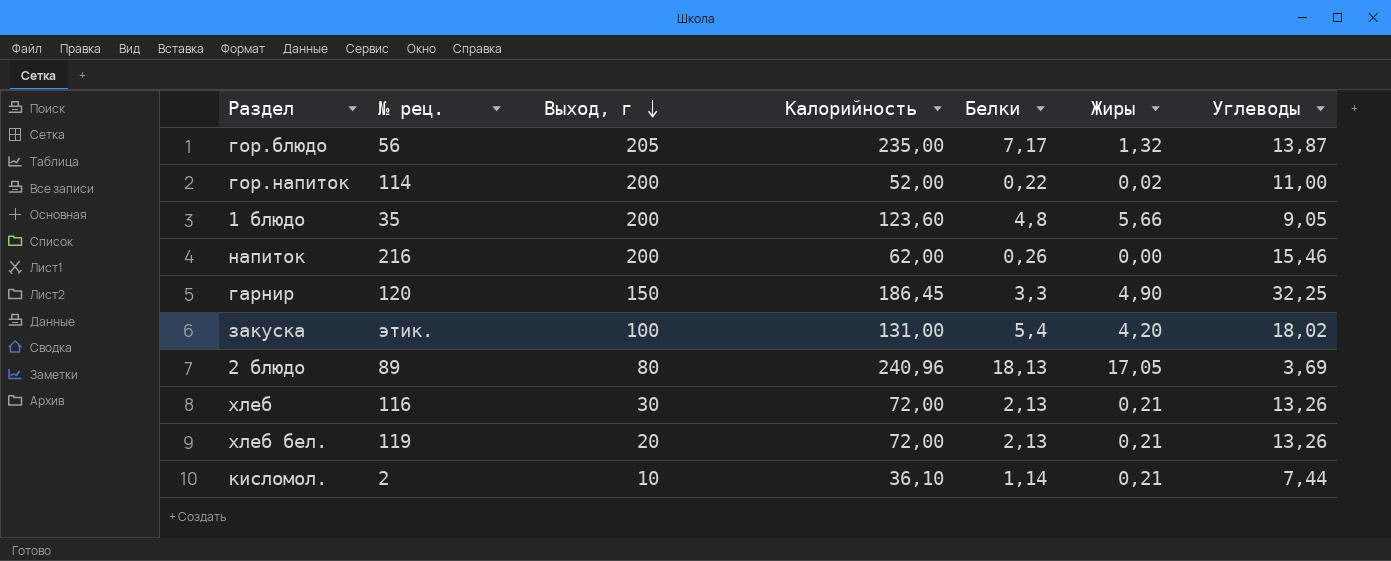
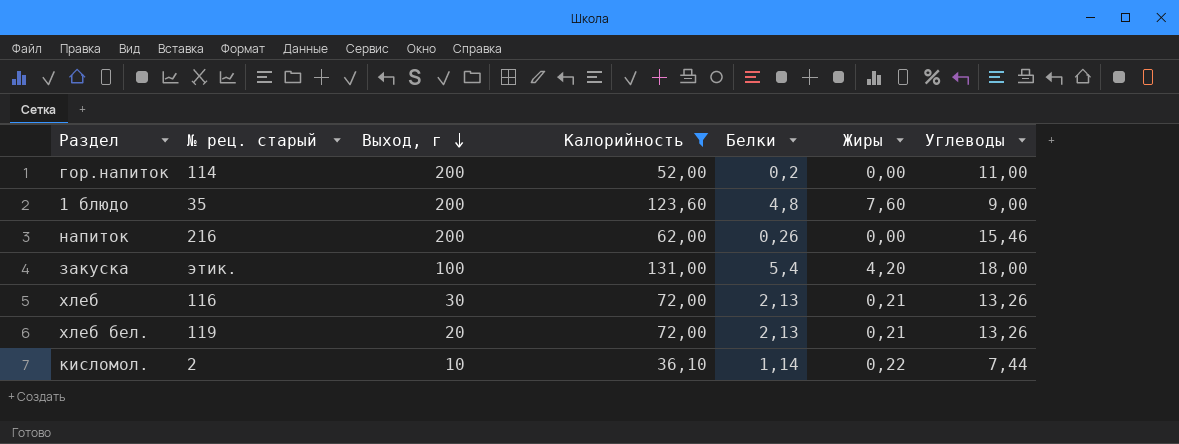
filter: none -> Калорийность <= 131,00
column name: № рец. -> № рец. старый
гор.напиток | Белки: 0,22 -> 0,2
гор.напиток | Жиры: 0,02 -> 0,00
1 блюдо | Жиры: 5,66 -> 7,60
1 блюдо | Углеводы: 9,05 -> 9,00
закуска | Углеводы: 18,02 -> 18,00
кисломол. | Жиры: 0,21 -> 0,22

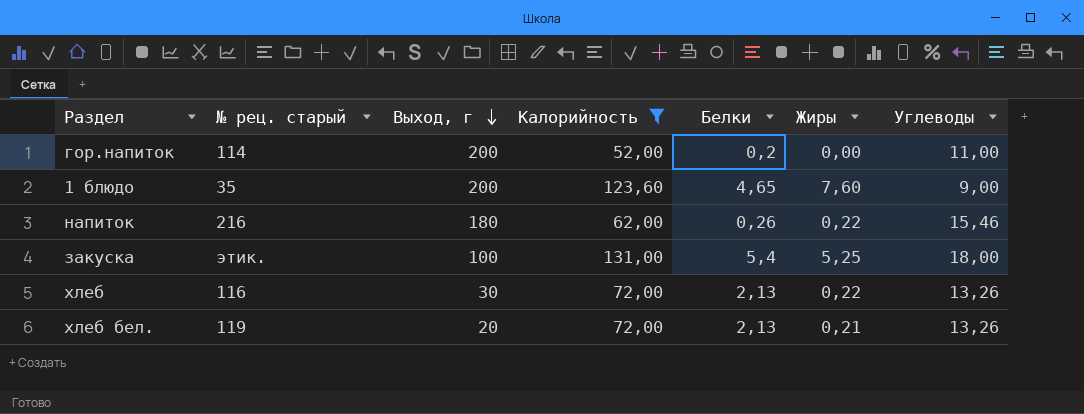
row кисломол.: 2 | 10 | 36,10 | 1,14 | 0,22 | 7,44 -> none
1 блюдо | Белки: 4,8 -> 4,65
напиток | Выход, г: 200 -> 180
напиток | Жиры: 0,00 -> 0,22
закуска | Жиры: 4,20 -> 5,25
хлеб | Жиры: 0,21 -> 0,22

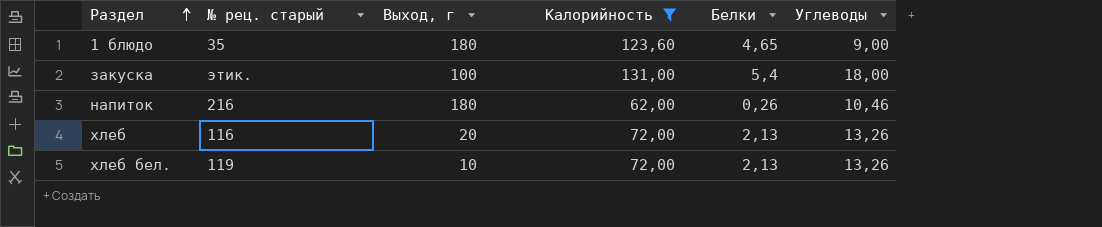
row order: Выход, г descending -> Раздел ascending
column Жиры | position: 6 -> none
row гор.напиток: 114 | 200 | 52,00 | 0,2 | 0,00 | 11,00 -> none
1 блюдо | Выход, г: 200 -> 180
напиток | Углеводы: 15,46 -> 10,46
хлеб | Выход, г: 30 -> 20
хлеб бел. | Выход, г: 20 -> 10

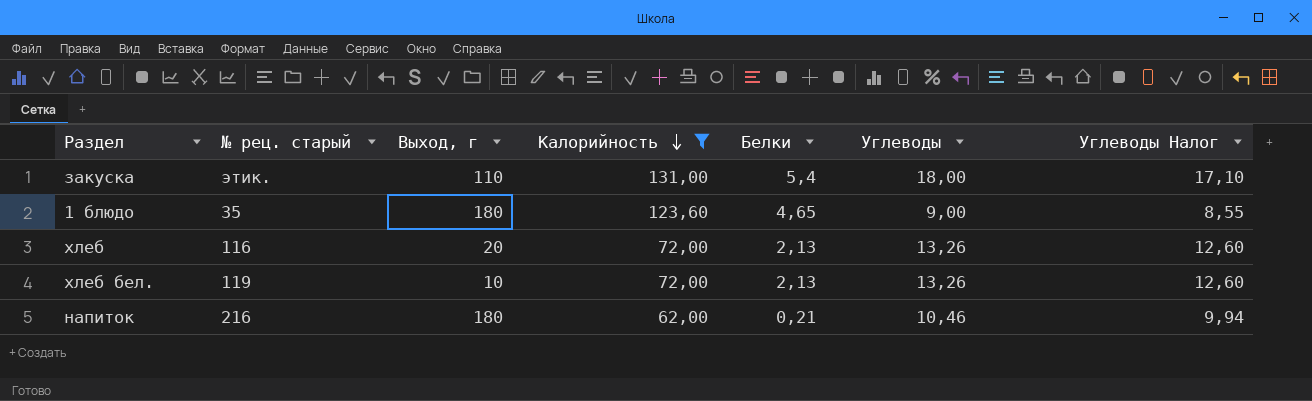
row order: Раздел ascending -> Калорийность descending
column Углеводы Налог | formula: none -> [Углеводы] * 0,95
закуска | Выход, г: 100 -> 110
напиток | Белки: 0,26 -> 0,21

